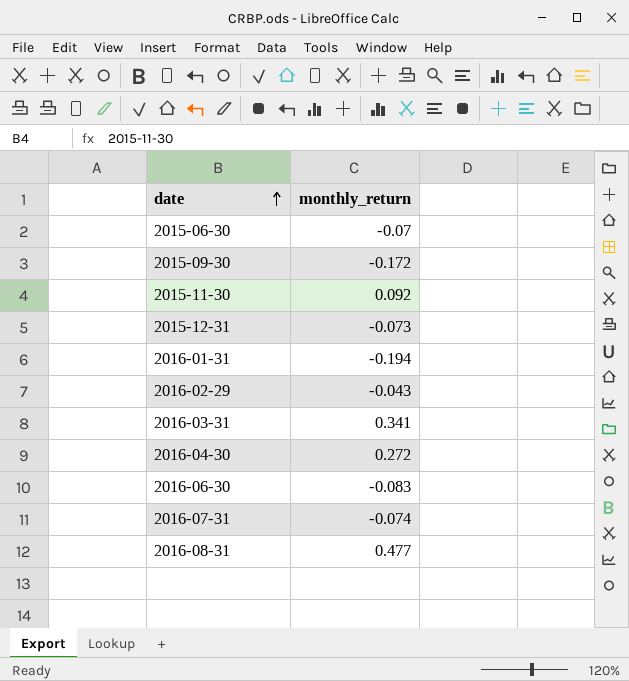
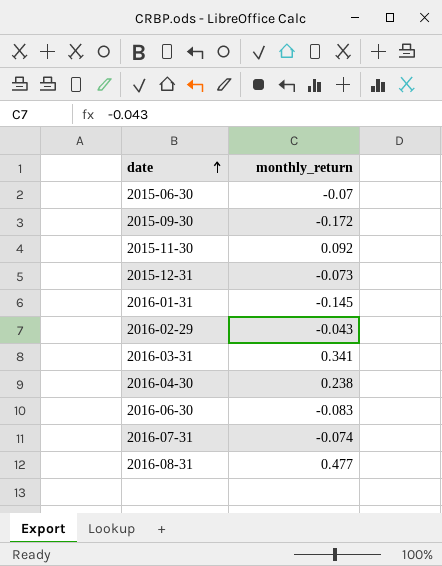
2016-01-31 | monthly_return: -0.194 -> -0.145
2016-04-30 | monthly_return: 0.272 -> 0.238

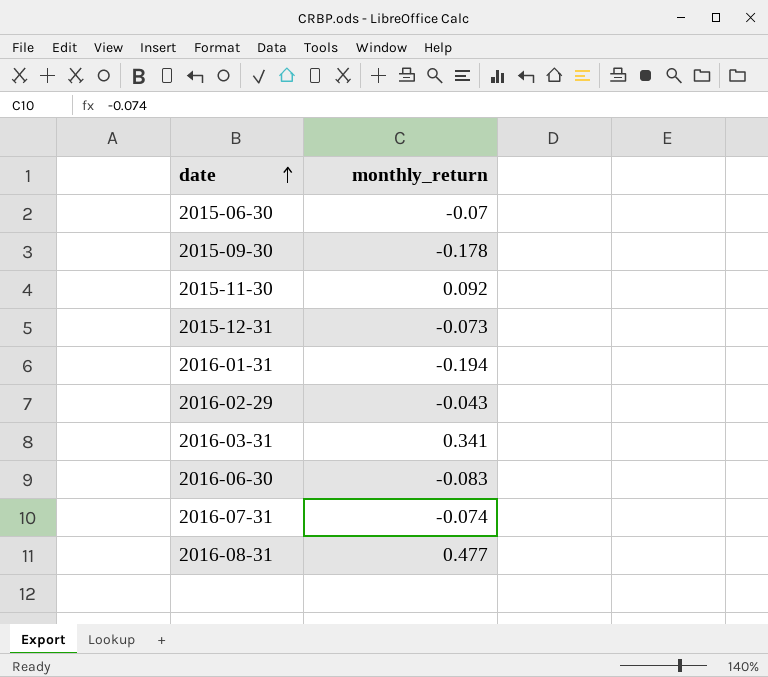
row 2016-04-30: 0.238 -> none
2015-09-30 | monthly_return: -0.172 -> -0.178
2016-01-31 | monthly_return: -0.145 -> -0.194

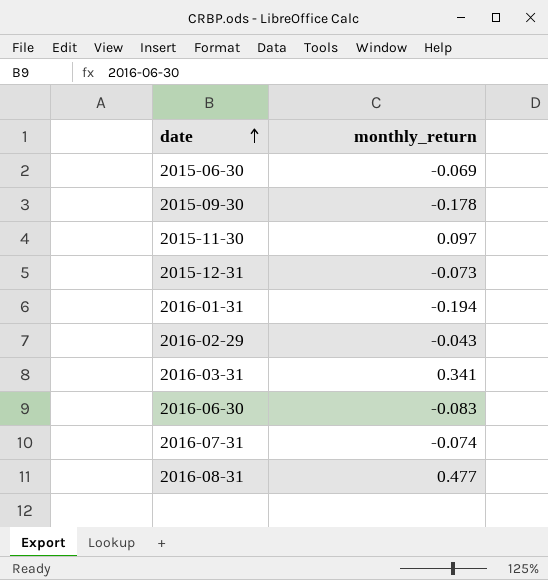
2015-06-30 | monthly_return: -0.07 -> -0.069
2015-11-30 | monthly_return: 0.092 -> 0.097

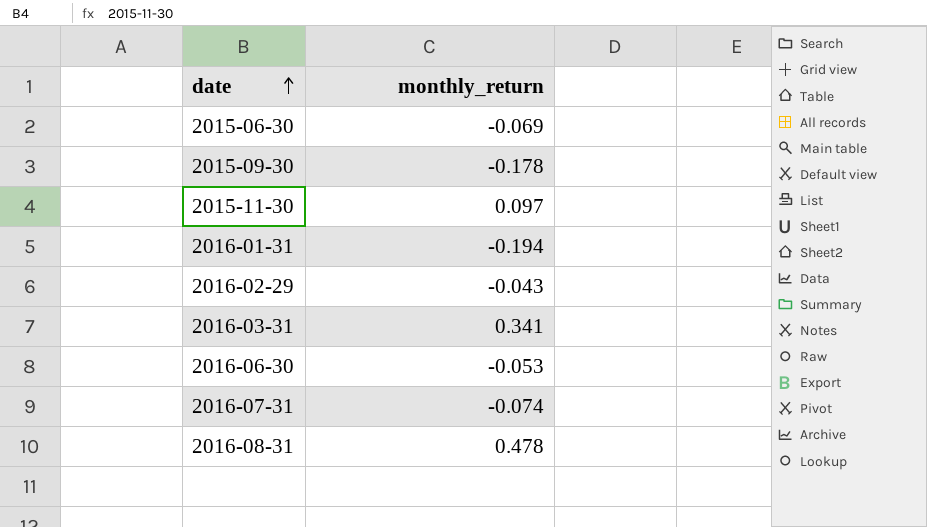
row 2015-12-31: -0.073 -> none
2016-06-30 | monthly_return: -0.083 -> -0.053
2016-08-31 | monthly_return: 0.477 -> 0.478

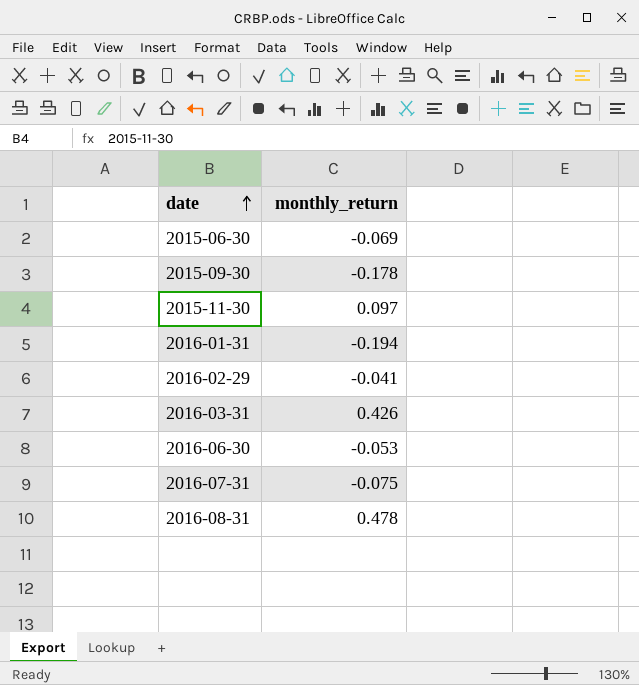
2016-02-29 | monthly_return: -0.043 -> -0.041
2016-03-31 | monthly_return: 0.341 -> 0.426
2016-07-31 | monthly_return: -0.074 -> -0.075

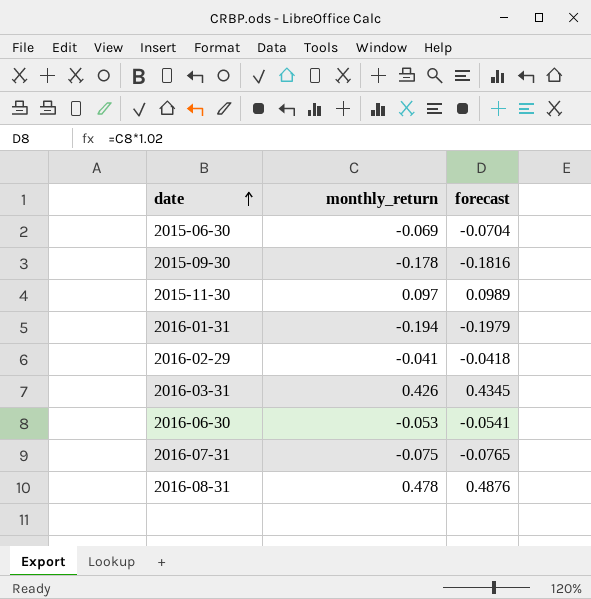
column forecast | formula: none -> [monthly_return] * 1.02

